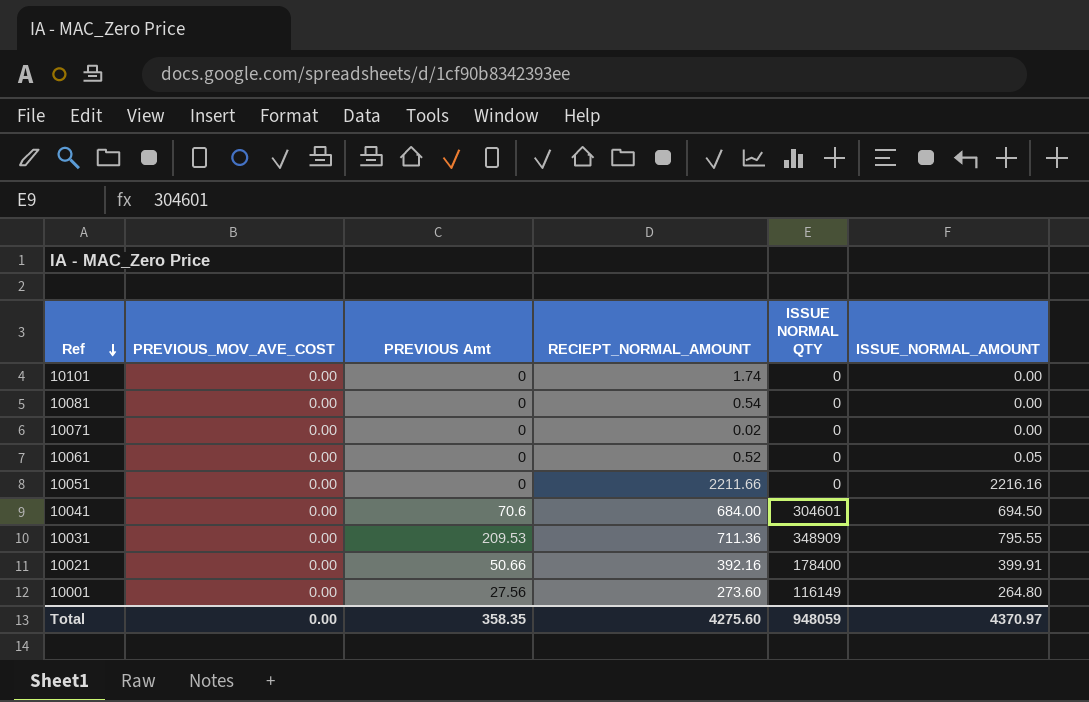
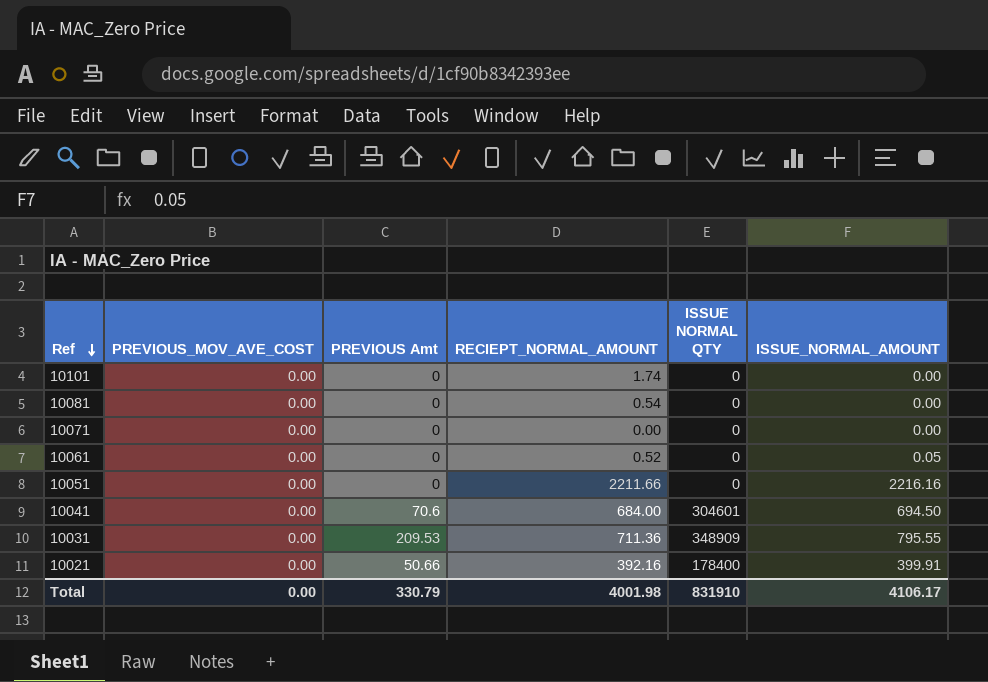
row 10001: 0.00 | 27.56 | 273.60 | 116149 | 264.80 -> none
10071 | RECIEPT_NORMAL_AMOUNT: 0.02 -> 0.00
Total | PREVIOUS Amt: 358.35 -> 330.79
Total | RECIEPT_NORMAL_AMOUNT: 4275.60 -> 4001.98
Total | ISSUE NORMAL QTY: 948059 -> 831910
Total | ISSUE_NORMAL_AMOUNT: 4370.97 -> 4106.17

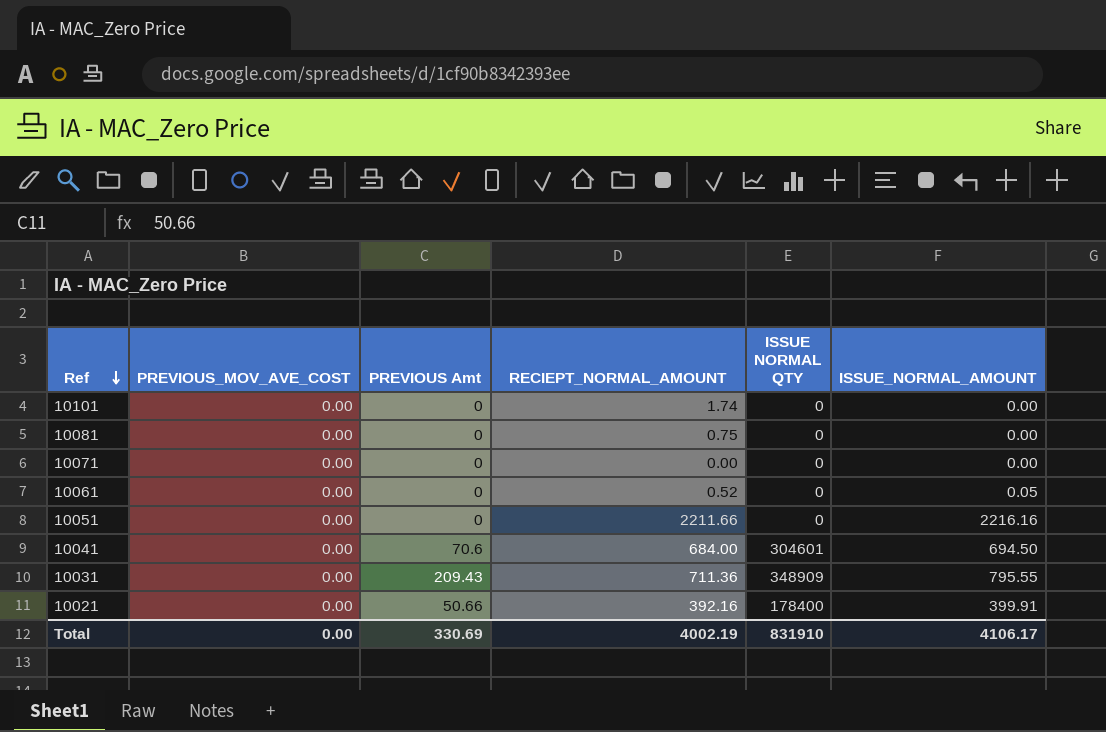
10081 | RECIEPT_NORMAL_AMOUNT: 0.54 -> 0.75
10031 | PREVIOUS Amt: 209.53 -> 209.43
Total | PREVIOUS Amt: 330.79 -> 330.69
Total | RECIEPT_NORMAL_AMOUNT: 4001.98 -> 4002.19

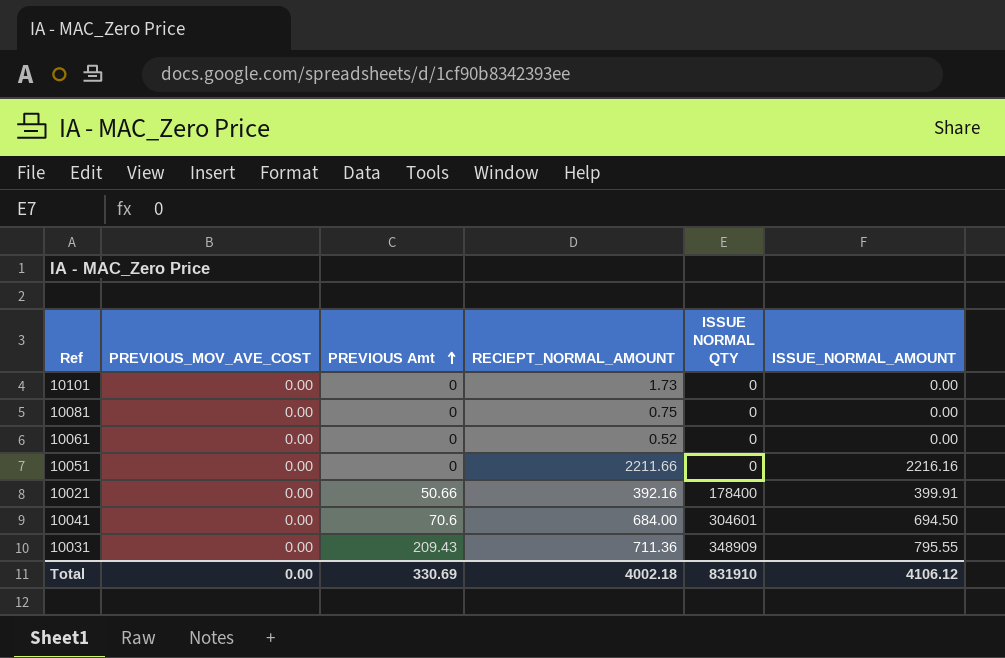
row order: Ref descending -> PREVIOUS Amt ascending
row 10071: 0.00 | 0 | 0.00 | 0 | 0.00 -> none
10101 | RECIEPT_NORMAL_AMOUNT: 1.74 -> 1.73
10061 | ISSUE_NORMAL_AMOUNT: 0.05 -> 0.00
Total | RECIEPT_NORMAL_AMOUNT: 4002.19 -> 4002.18
Total | ISSUE_NORMAL_AMOUNT: 4106.17 -> 4106.12

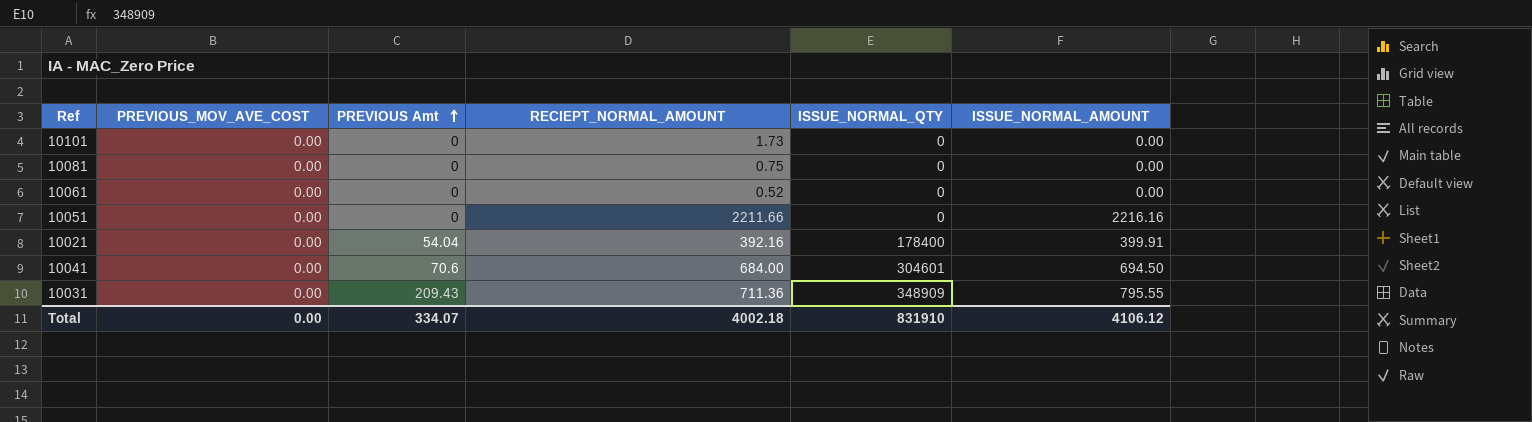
column name: ISSUE NORMAL QTY -> ISSUE_NORMAL_QTY
10021 | PREVIOUS Amt: 50.66 -> 54.04
Total | PREVIOUS Amt: 330.69 -> 334.07

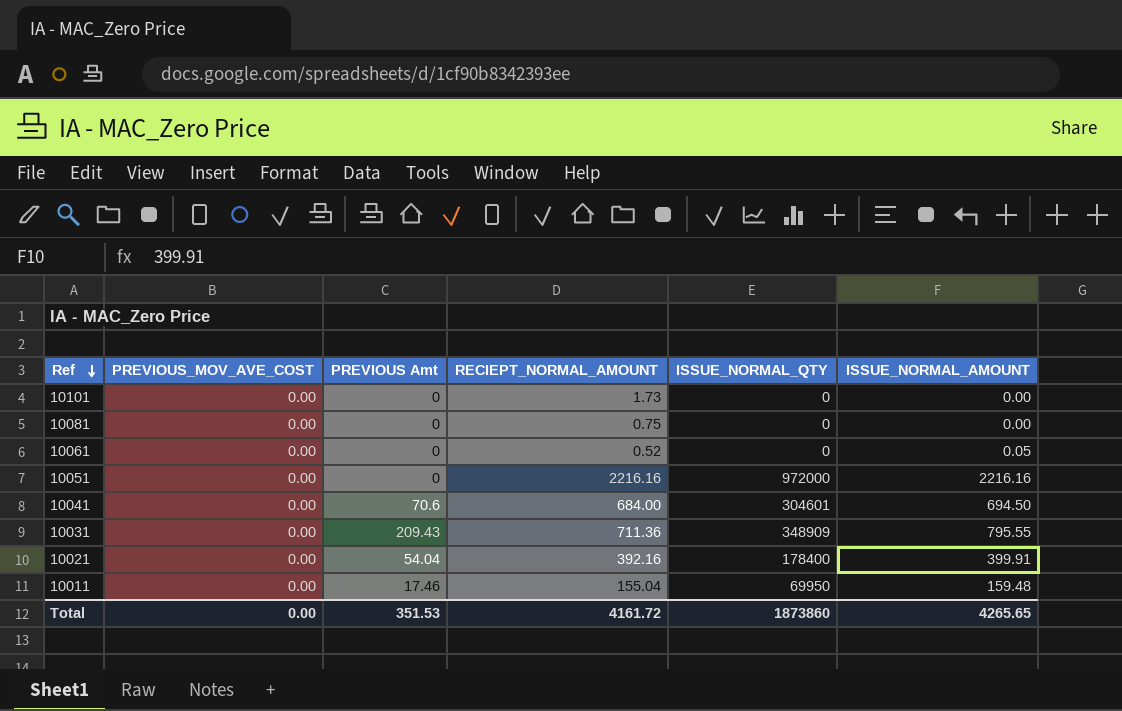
row order: PREVIOUS Amt ascending -> Ref descending
10061 | ISSUE_NORMAL_AMOUNT: 0.00 -> 0.05
10051 | RECIEPT_NORMAL_AMOUNT: 2211.66 -> 2216.16
10051 | ISSUE_NORMAL_QTY: 0 -> 972000
row 10011: none -> 0.00 | 17.46 | 155.04 | 69950 | 159.48
Total | PREVIOUS Amt: 334.07 -> 351.53
Total | RECIEPT_NORMAL_AMOUNT: 4002.18 -> 4161.72
Total | ISSUE_NORMAL_QTY: 831910 -> 1873860
Total | ISSUE_NORMAL_AMOUNT: 4106.12 -> 4265.65

